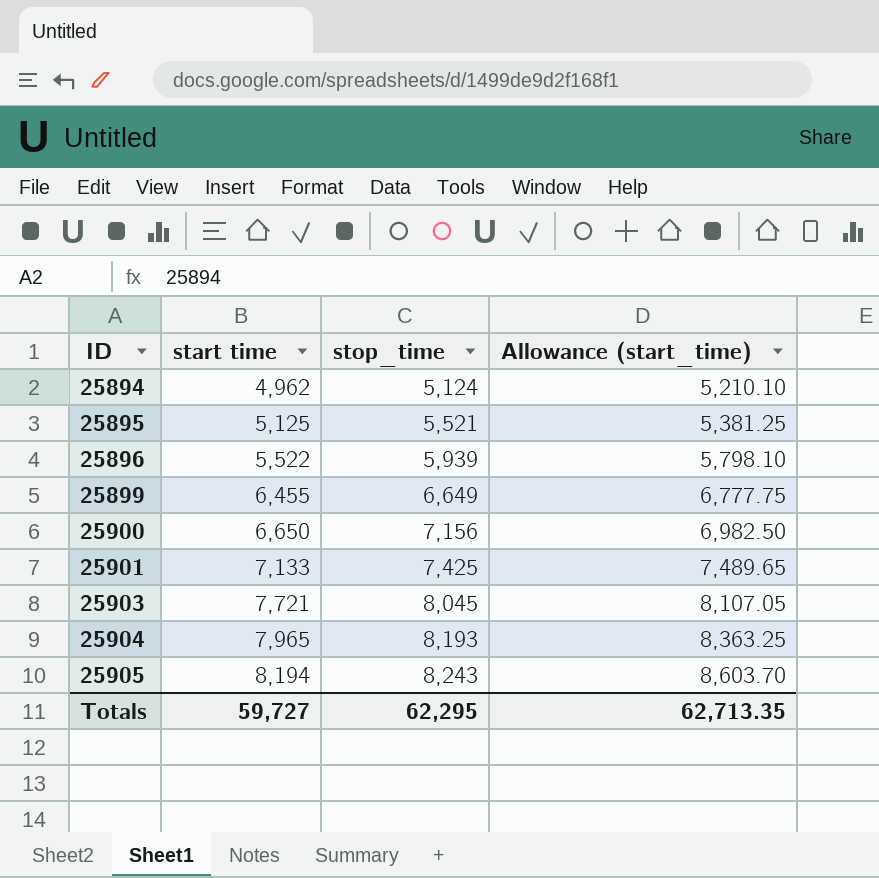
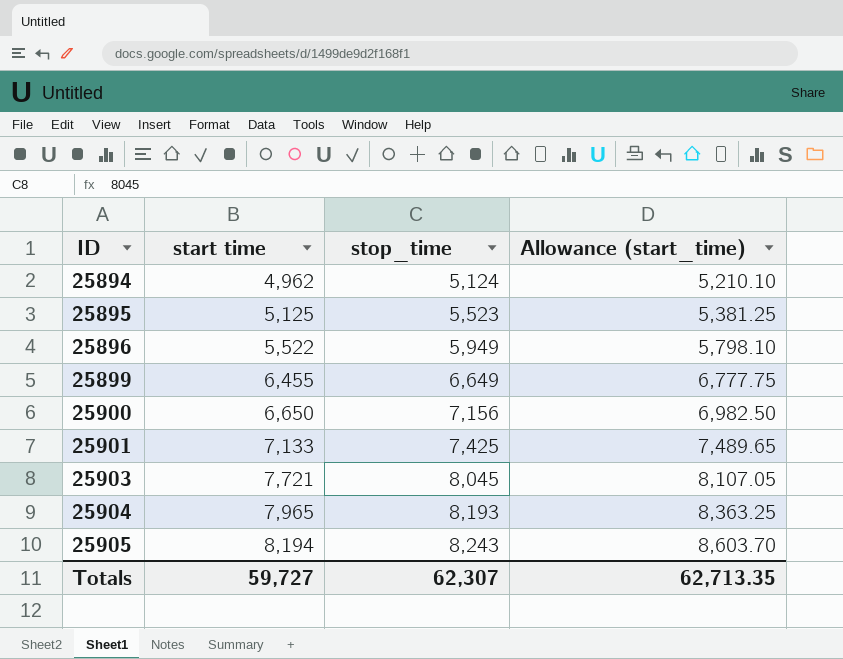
25895 | stop_time: 5,521 -> 5,523
25896 | stop_time: 5,939 -> 5,949
Totals | stop_time: 62,295 -> 62,307

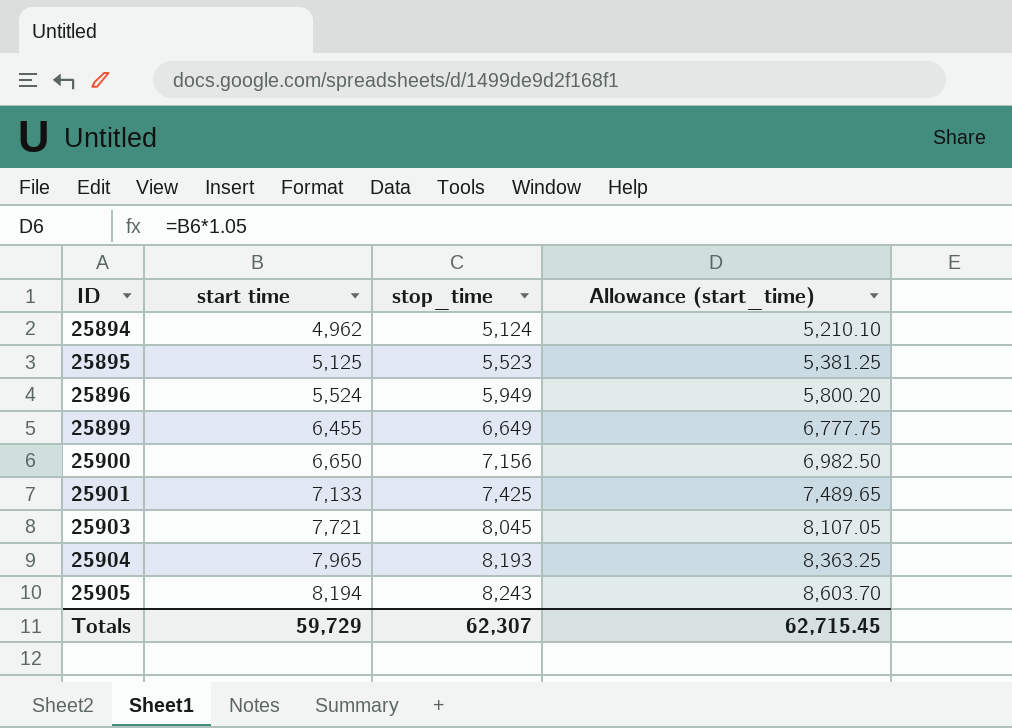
25896 | start time: 5,522 -> 5,524
25896 | Allowance (start_time): 5,798.10 -> 5,800.20
Totals | start time: 59,727 -> 59,729
Totals | Allowance (start_time): 62,713.35 -> 62,715.45

